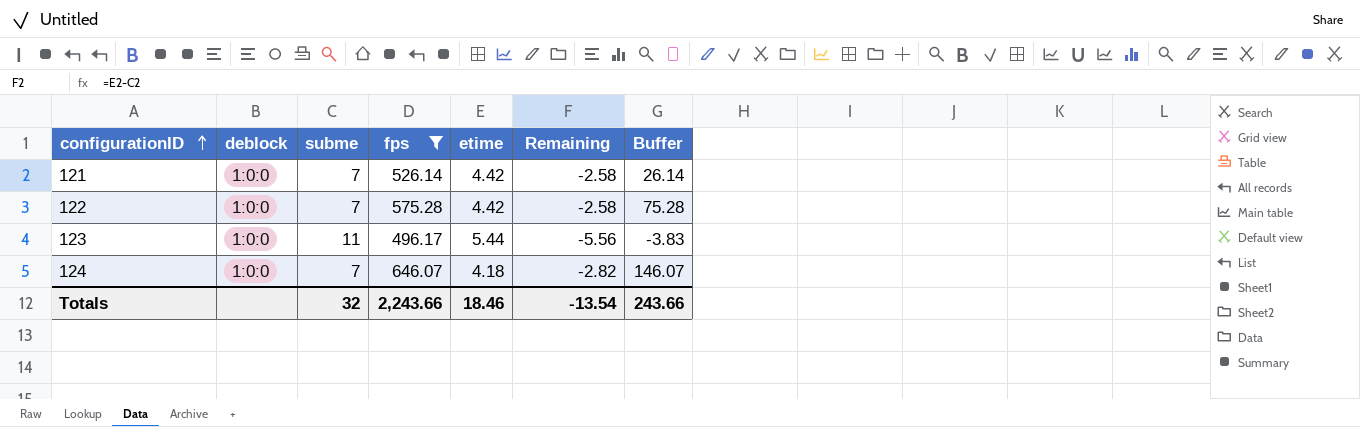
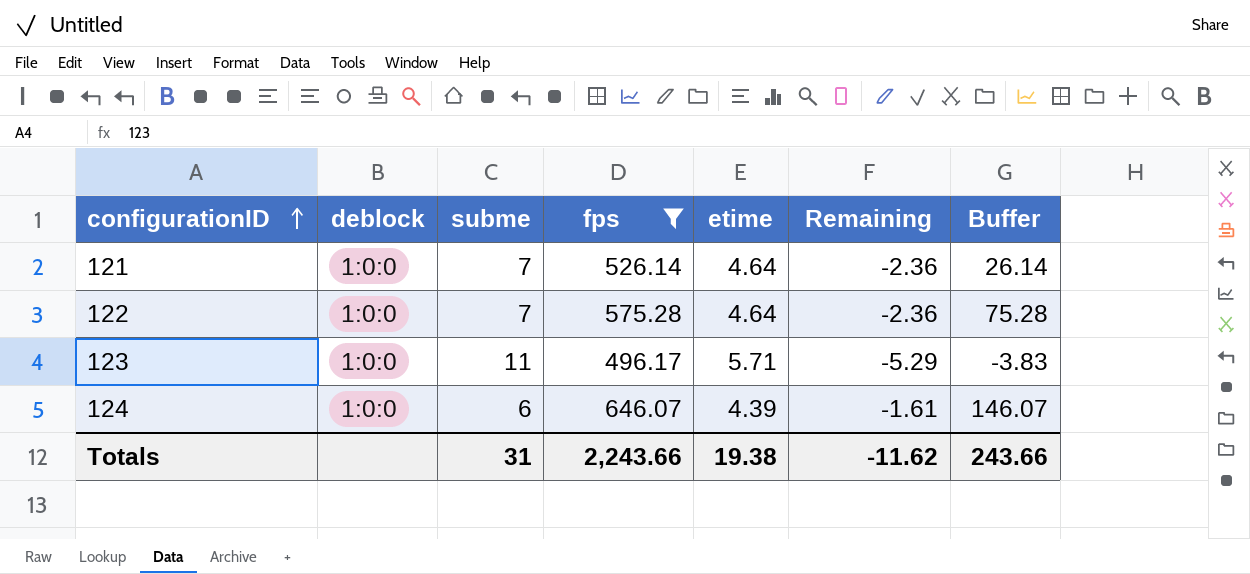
121 | etime: 4.42 -> 4.64
121 | Remaining: -2.58 -> -2.36
122 | etime: 4.42 -> 4.64
122 | Remaining: -2.58 -> -2.36
123 | etime: 5.44 -> 5.71
123 | Remaining: -5.56 -> -5.29
124 | subme: 7 -> 6
124 | etime: 4.18 -> 4.39
124 | Remaining: -2.82 -> -1.61
Totals | subme: 32 -> 31
Totals | etime: 18.46 -> 19.38
Totals | Remaining: -13.54 -> -11.62

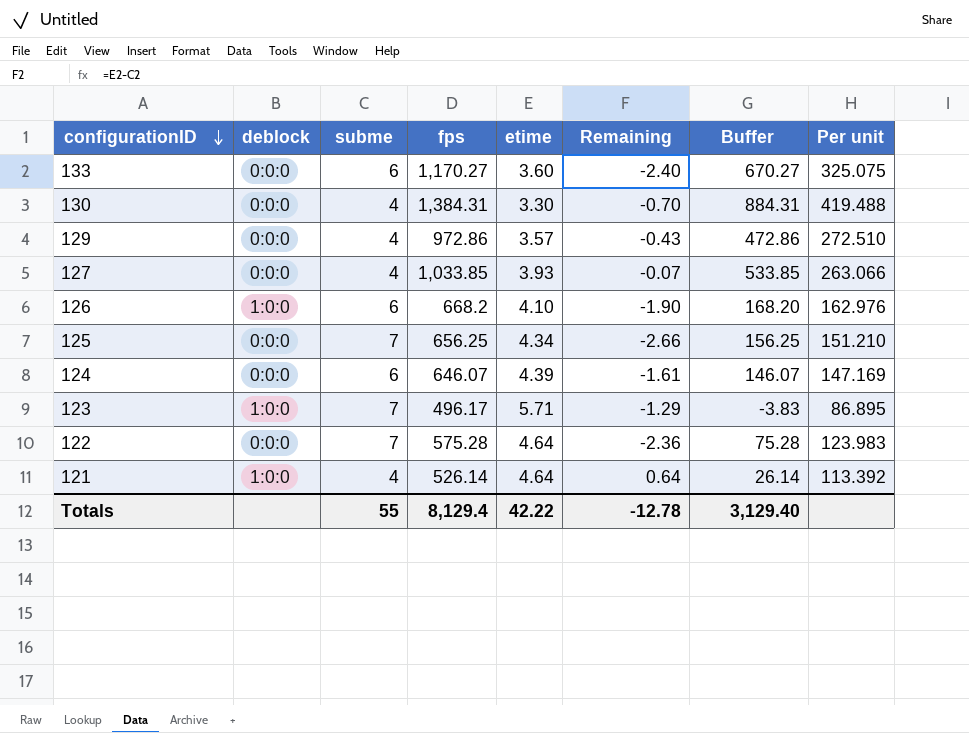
filter: fps <= 646.07 -> none
row order: configurationID ascending -> configurationID descending
column Per unit | formula: none -> [fps] / [etime]
124 | deblock: 1:0:0 -> 0:0:0
123 | subme: 11 -> 7
123 | Remaining: -5.29 -> -1.29
122 | deblock: 1:0:0 -> 0:0:0
121 | subme: 7 -> 4
121 | Remaining: -2.36 -> 0.64
Totals | subme: 31 -> 55
Totals | fps: 2,243.66 -> 8,129.4
Totals | etime: 19.38 -> 42.22
Totals | Remaining: -11.62 -> -12.78
Totals | Buffer: 243.66 -> 3,129.40

